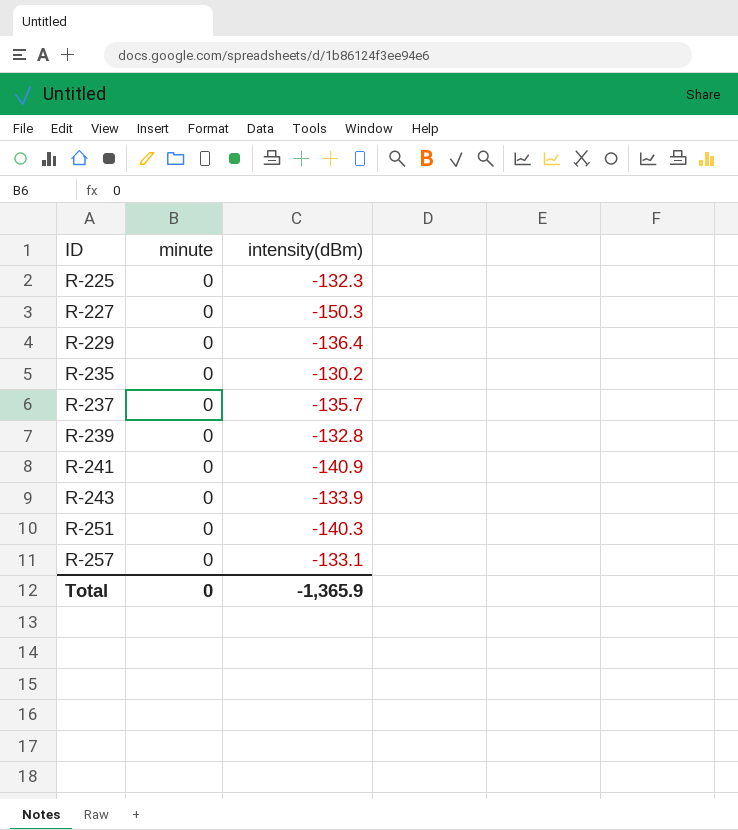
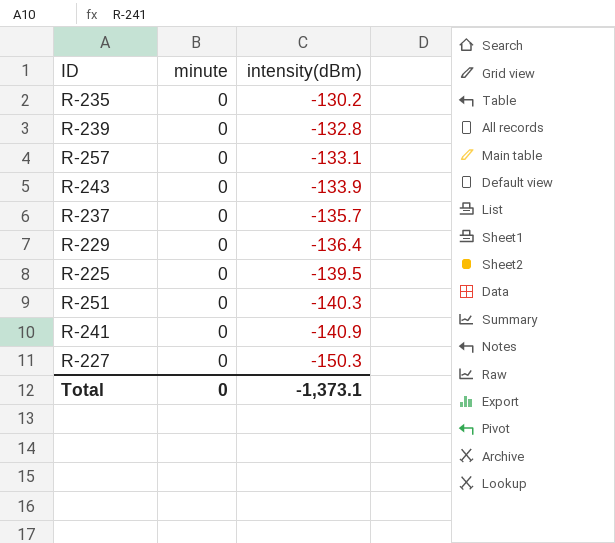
row order: ID ascending -> intensity(dBm) descending
R-225 | intensity(dBm): -132.3 -> -139.5
Total | intensity(dBm): -1,365.9 -> -1,373.1

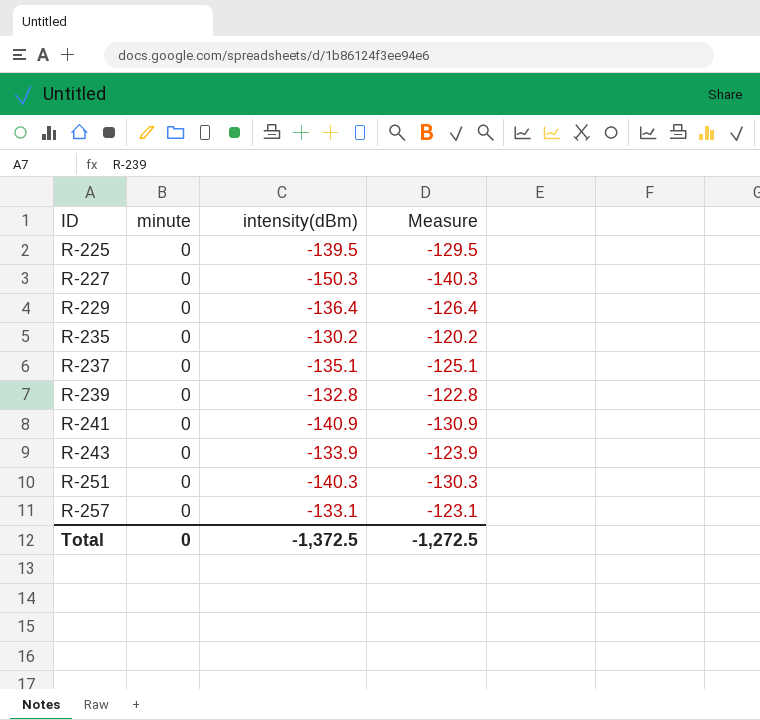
row order: intensity(dBm) descending -> ID ascending
column Measure | formula: none -> [intensity(dBm)] + 10
R-237 | intensity(dBm): -135.7 -> -135.1
Total | intensity(dBm): -1,373.1 -> -1,372.5

